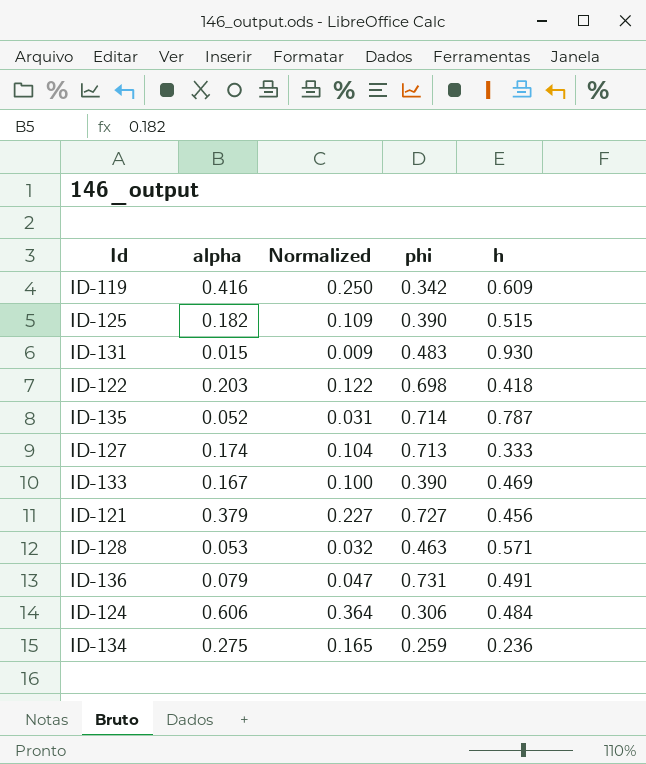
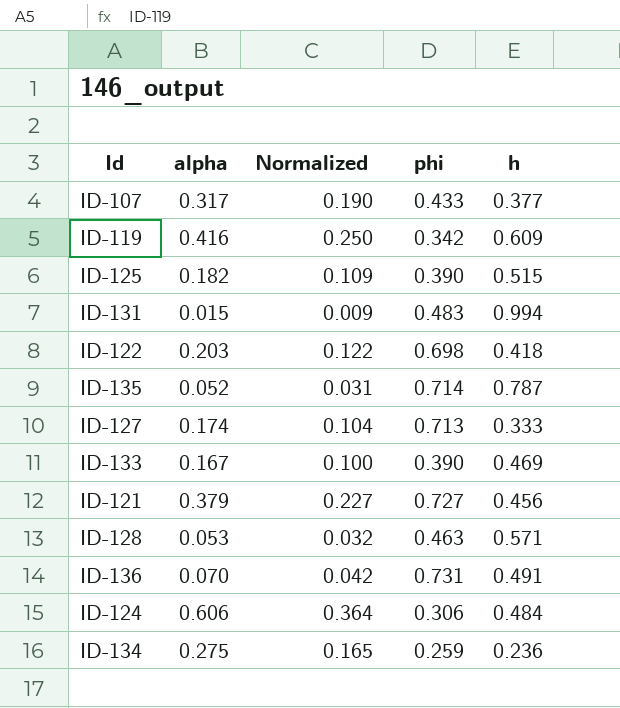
row ID-107: none -> 0.317 | 0.190 | 0.433 | 0.377
ID-131 | h: 0.930 -> 0.994
ID-136 | alpha: 0.079 -> 0.070
ID-136 | Normalized: 0.047 -> 0.042

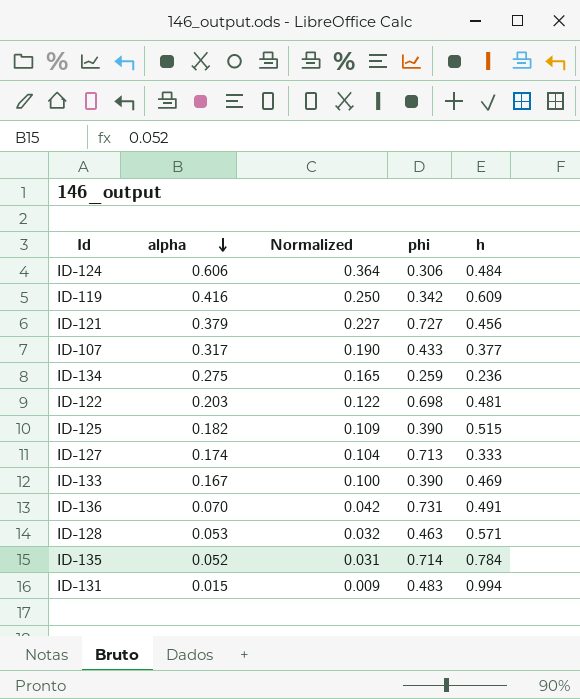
row order: none -> alpha descending
ID-122 | h: 0.418 -> 0.481
ID-135 | h: 0.787 -> 0.784

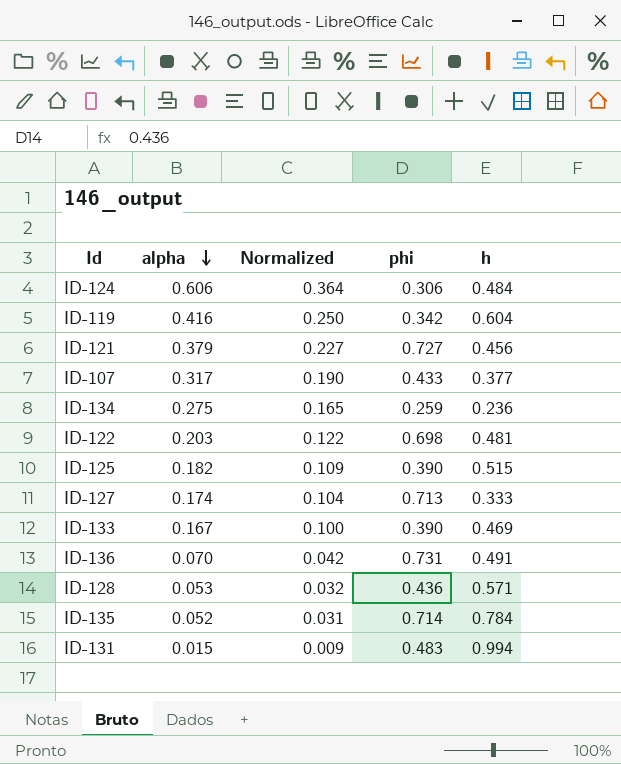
ID-119 | h: 0.609 -> 0.604
ID-128 | phi: 0.463 -> 0.436

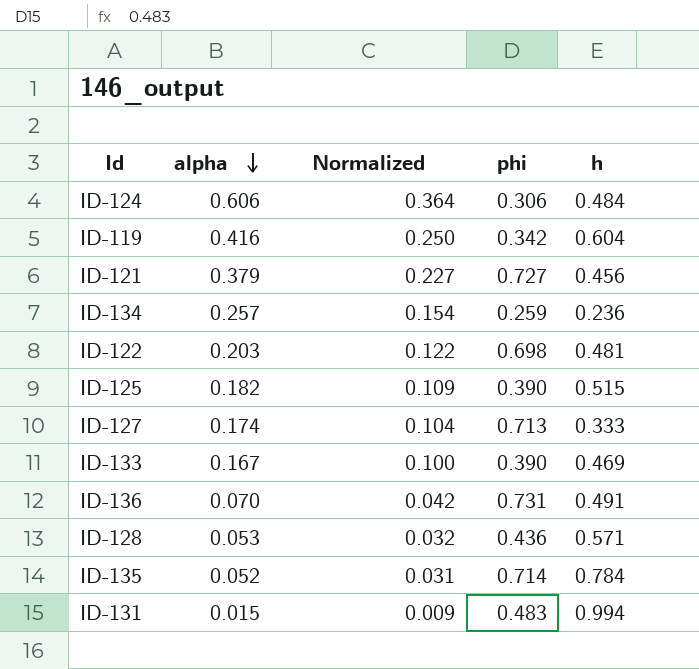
row ID-107: 0.317 | 0.190 | 0.433 | 0.377 -> none
ID-134 | alpha: 0.275 -> 0.257
ID-134 | Normalized: 0.165 -> 0.154

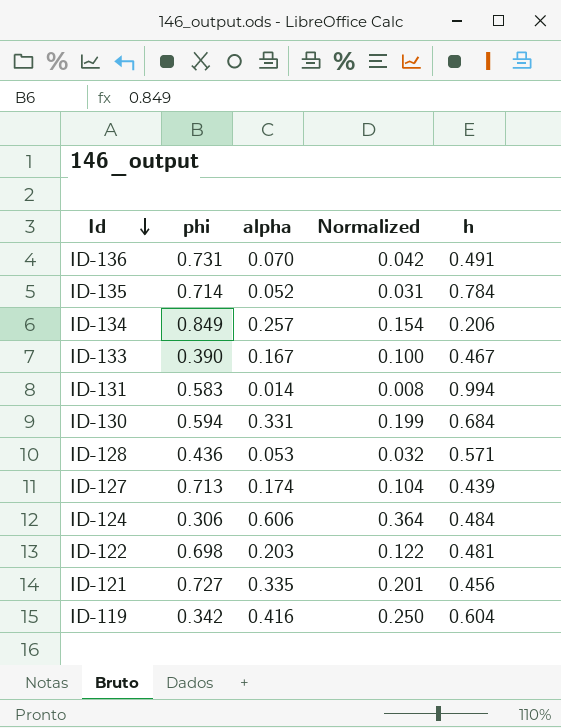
row order: alpha descending -> Id descending
column phi | position: 4 -> 2
row ID-125: 0.182 | 0.109 | 0.390 | 0.515 -> none
ID-134 | phi: 0.259 -> 0.849
ID-134 | h: 0.236 -> 0.206
ID-133 | h: 0.469 -> 0.467
ID-131 | phi: 0.483 -> 0.583
ID-131 | alpha: 0.015 -> 0.014
ID-131 | Normalized: 0.009 -> 0.008
row ID-130: none -> 0.594 | 0.331 | 0.199 | 0.684
ID-127 | h: 0.333 -> 0.439
ID-121 | alpha: 0.379 -> 0.335
ID-121 | Normalized: 0.227 -> 0.201

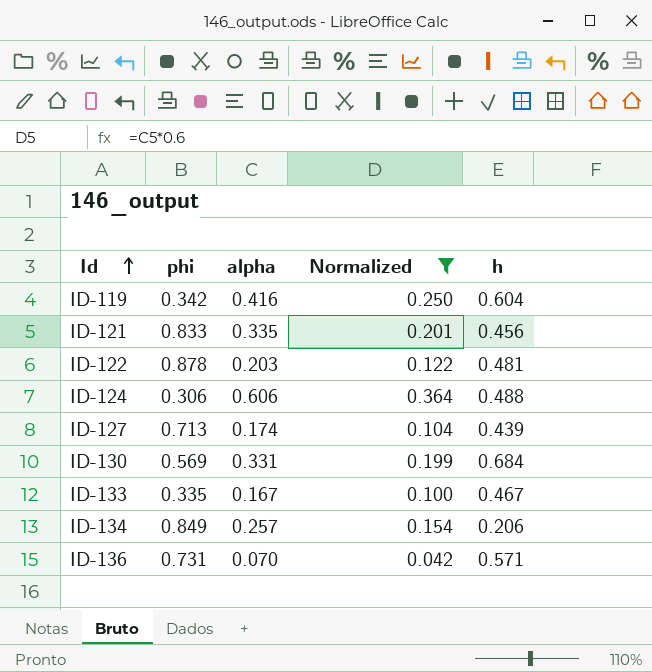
filter: none -> Normalized >= 0.042
row order: Id descending -> Id ascending
ID-121 | phi: 0.727 -> 0.833
ID-122 | phi: 0.698 -> 0.878
ID-124 | h: 0.484 -> 0.488
ID-130 | phi: 0.594 -> 0.569
ID-133 | phi: 0.390 -> 0.335
ID-136 | h: 0.491 -> 0.571

